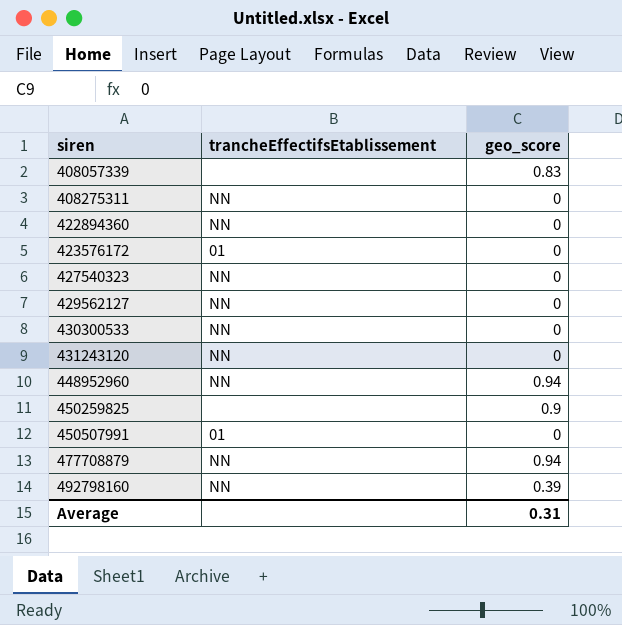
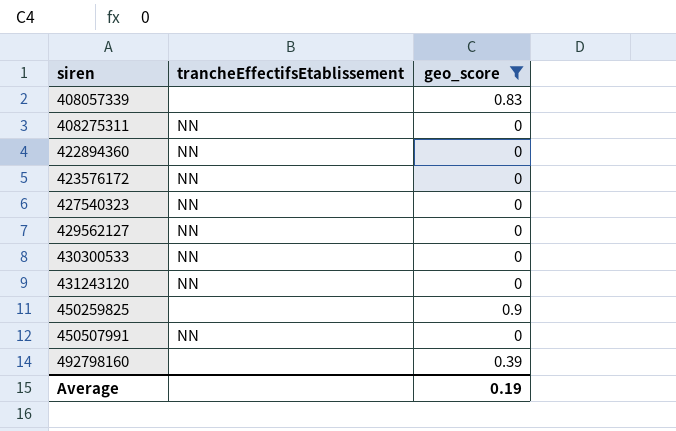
filter: none -> geo_score != 0.94
423576172 | trancheEffectifsEtablissement: 01 -> NN
450507991 | trancheEffectifsEtablissement: 01 -> NN
492798160 | trancheEffectifsEtablissement: NN -> none
Average | geo_score: 0.31 -> 0.19

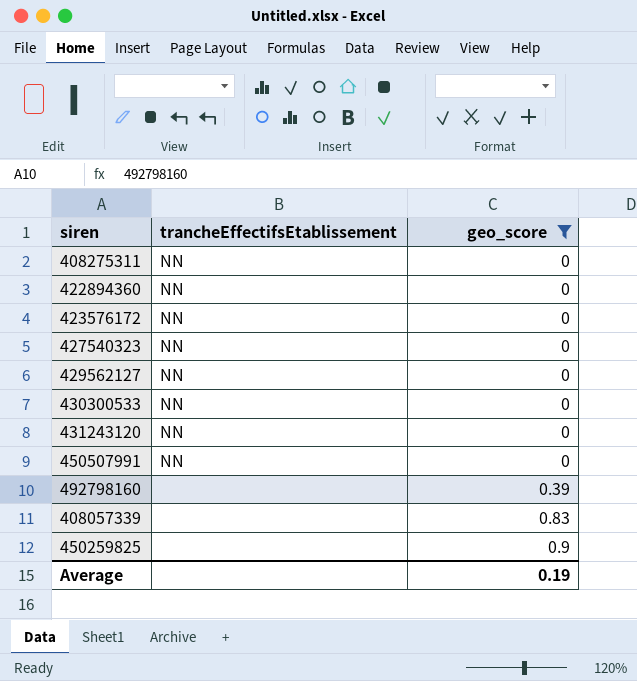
row order: siren ascending -> geo_score ascending

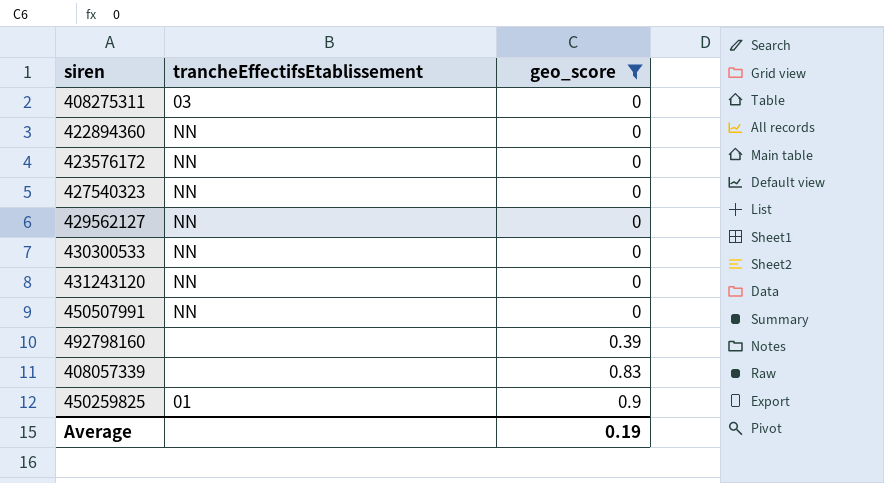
408275311 | trancheEffectifsEtablissement: NN -> 03
450259825 | trancheEffectifsEtablissement: none -> 01

